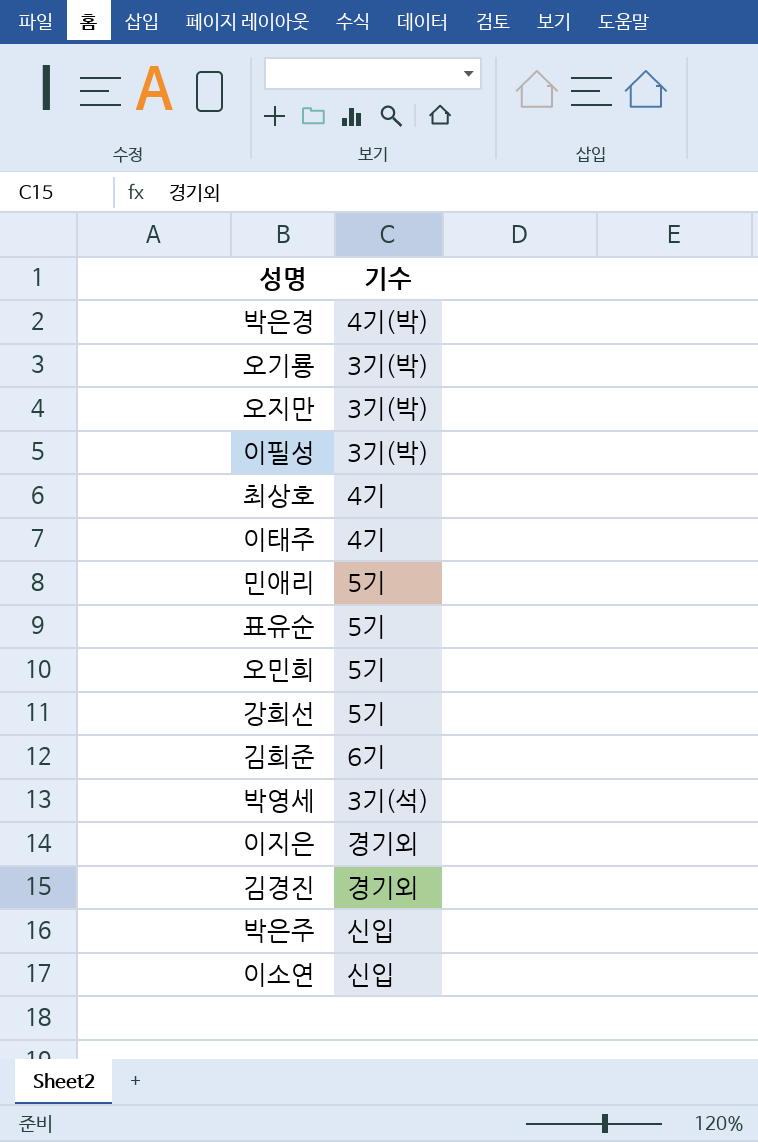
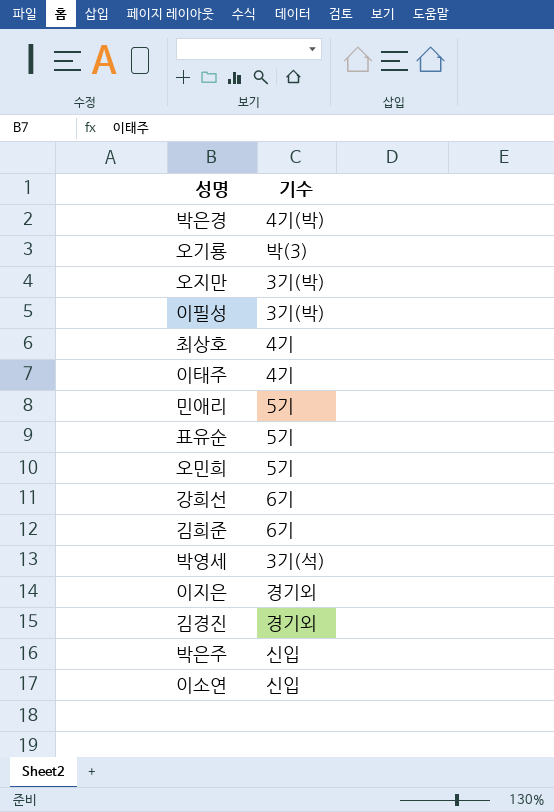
오기룡 | 기수: 3기(박) -> 박(3)
강희선 | 기수: 5기 -> 6기

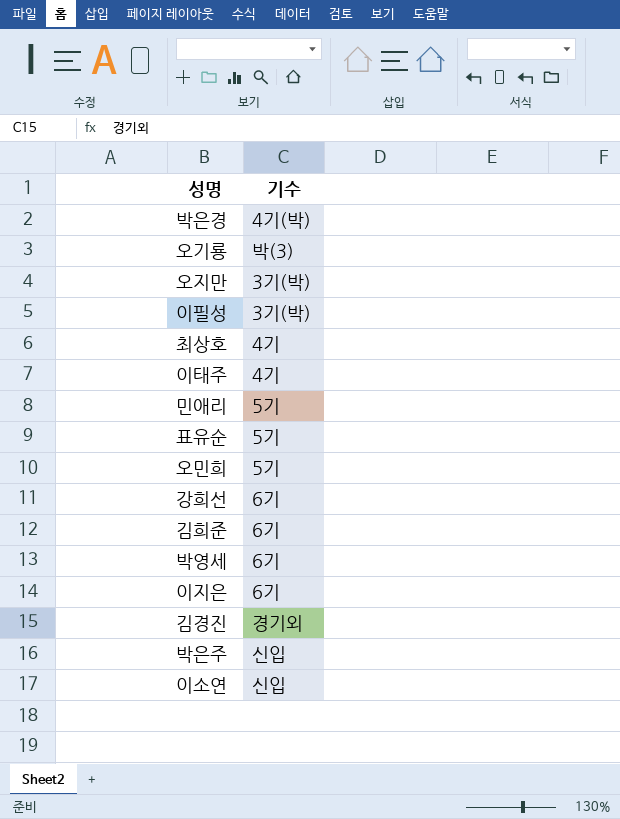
박영세 | 기수: 3기(석) -> 6기
이지은 | 기수: 경기외 -> 6기

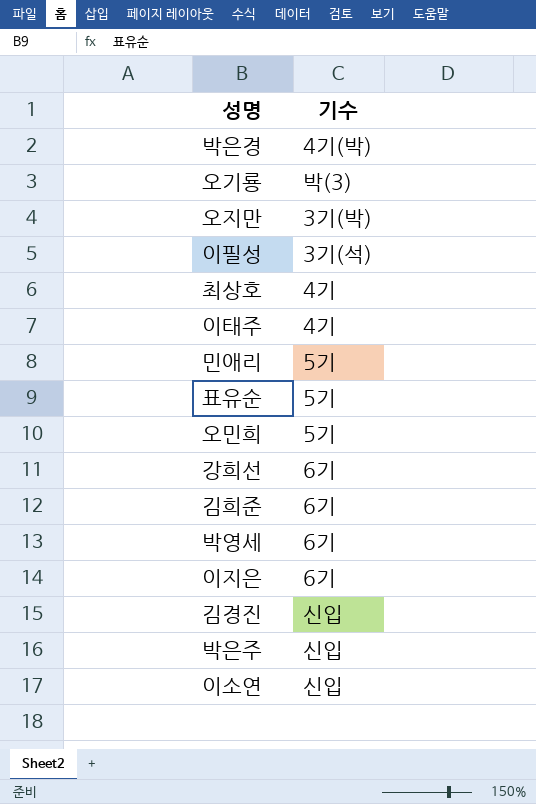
이필성 | 기수: 3기(박) -> 3기(석)
김경진 | 기수: 경기외 -> 신입

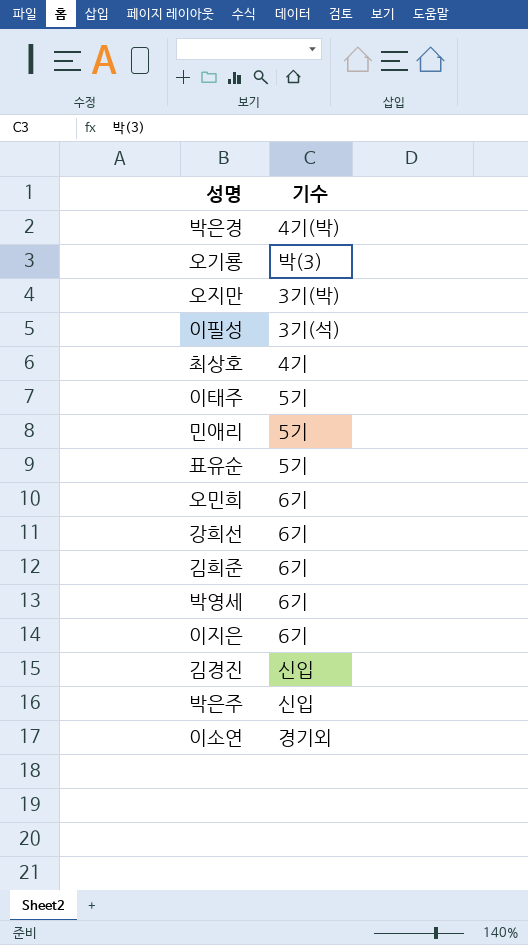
이태주 | 기수: 4기 -> 5기
오민희 | 기수: 5기 -> 6기
이소연 | 기수: 신입 -> 경기외

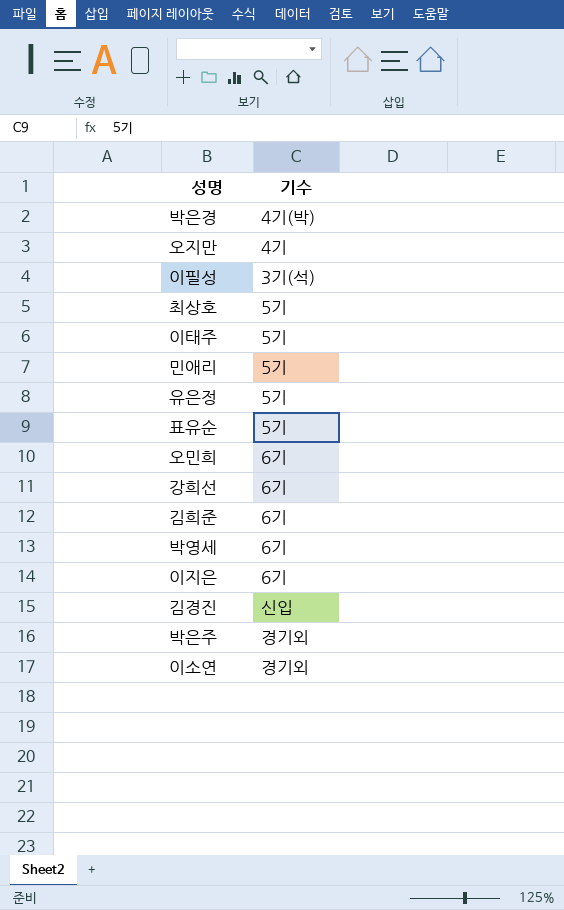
row 오기룡: 박(3) -> none
오지만 | 기수: 3기(박) -> 4기
최상호 | 기수: 4기 -> 5기
row 유은정: none -> 5기
박은주 | 기수: 신입 -> 경기외

